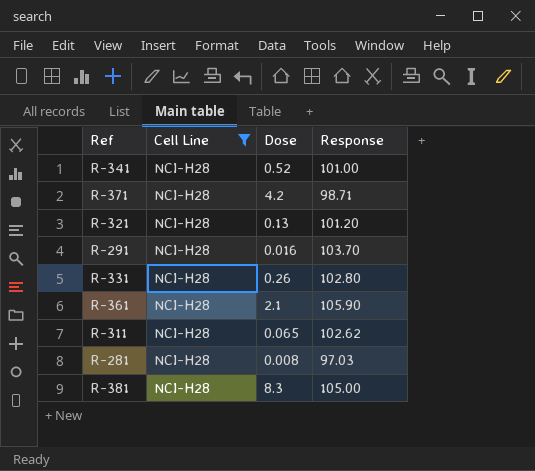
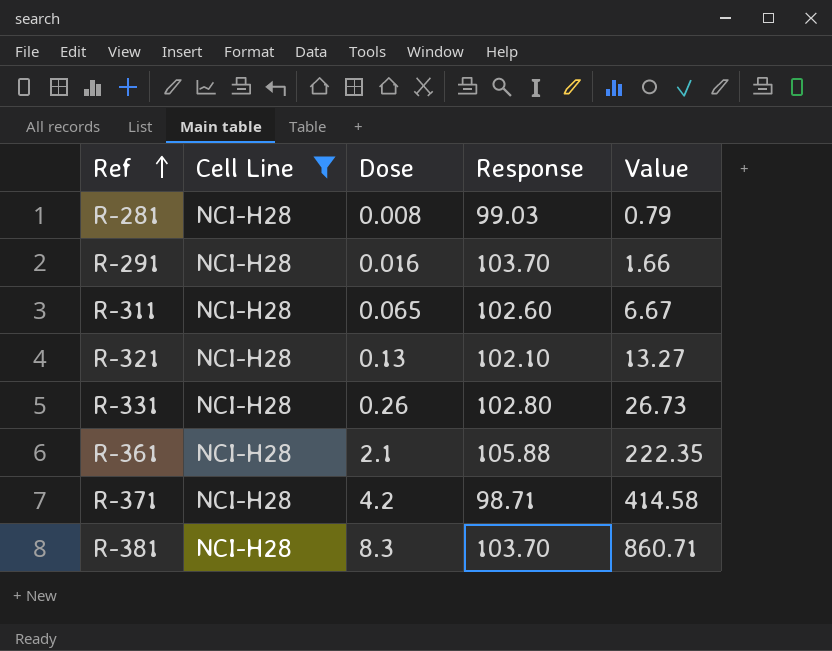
row order: none -> Ref ascending
column Value | formula: none -> [Dose] * [Response]
row R-341: NCI-H28 | 0.52 | 101.00 -> none
R-281 | Response: 97.03 -> 99.03
R-311 | Response: 102.62 -> 102.60
R-321 | Response: 101.20 -> 102.10
R-361 | Response: 105.90 -> 105.88
R-381 | Response: 105.00 -> 103.70

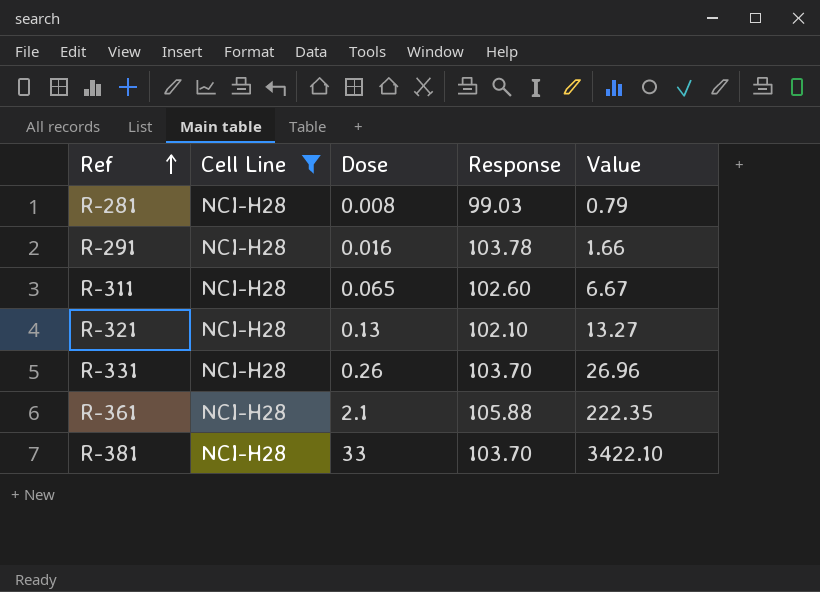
row R-371: NCI-H28 | 4.2 | 98.71 | 414.58 -> none
R-291 | Response: 103.70 -> 103.78
R-331 | Response: 102.80 -> 103.70
R-331 | Value: 26.73 -> 26.96
R-381 | Dose: 8.3 -> 33
R-381 | Value: 860.71 -> 3422.10

